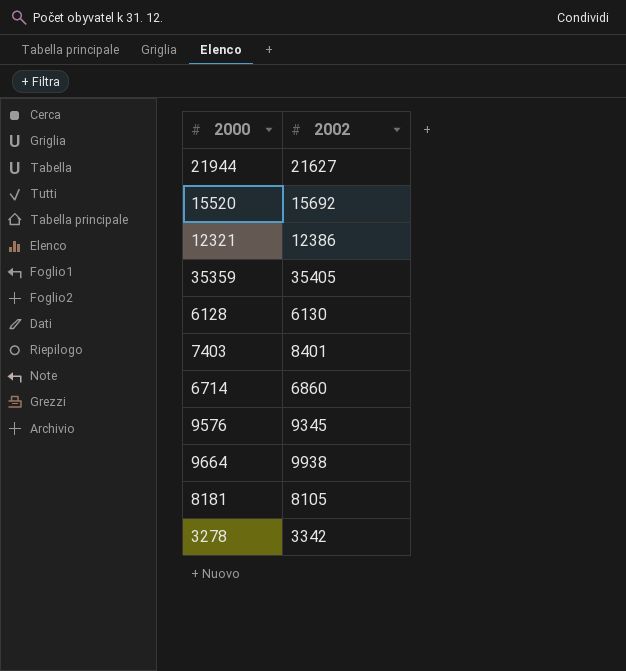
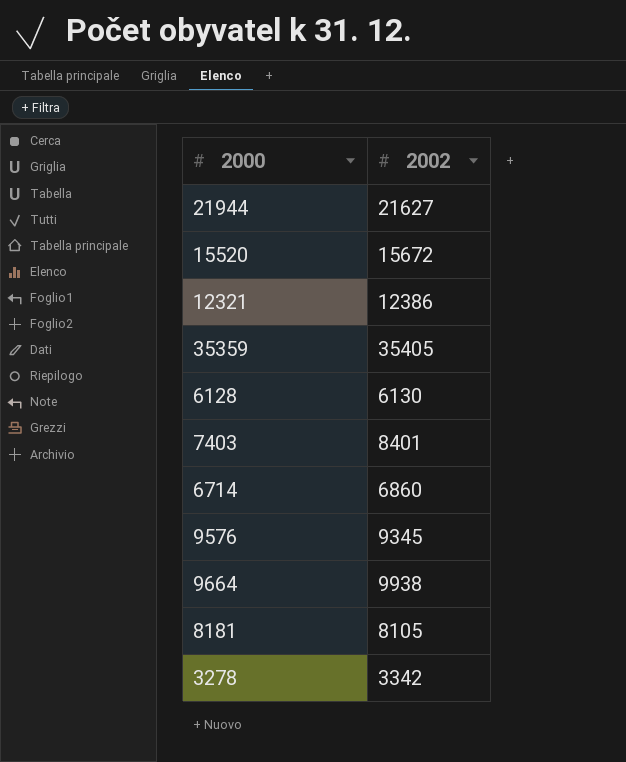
15520 | 2002: 15692 -> 15672

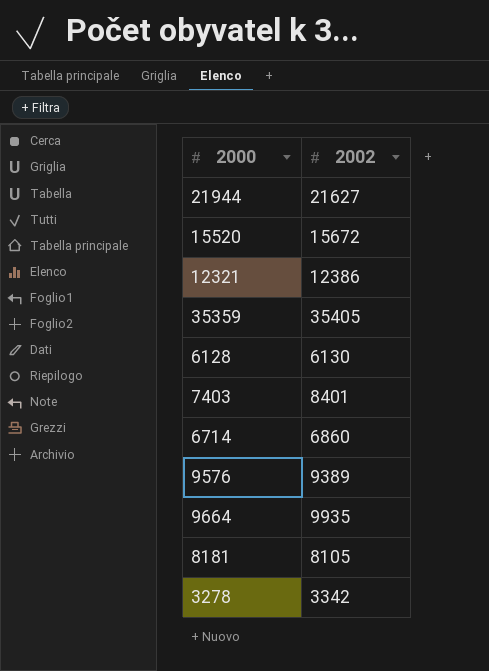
9576 | 2002: 9345 -> 9389
9664 | 2002: 9938 -> 9935

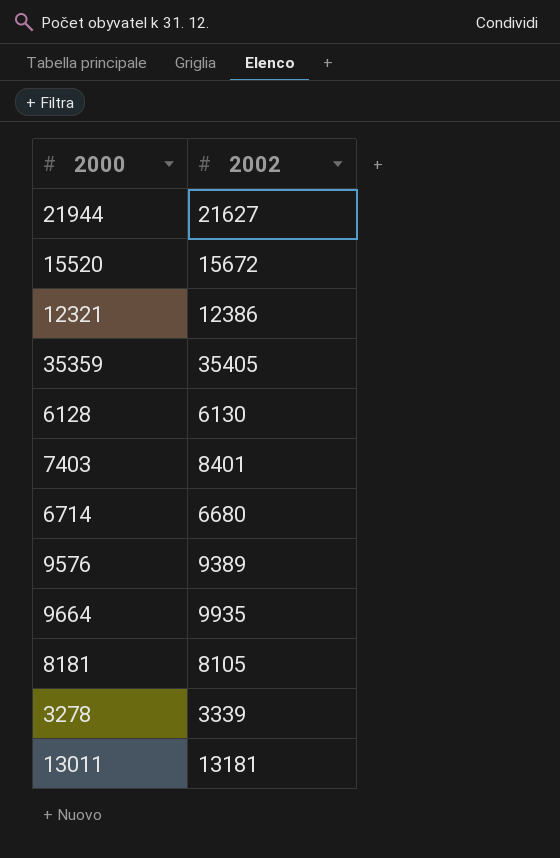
6714 | 2002: 6860 -> 6680
3278 | 2002: 3342 -> 3339
row 13011: none -> 13181

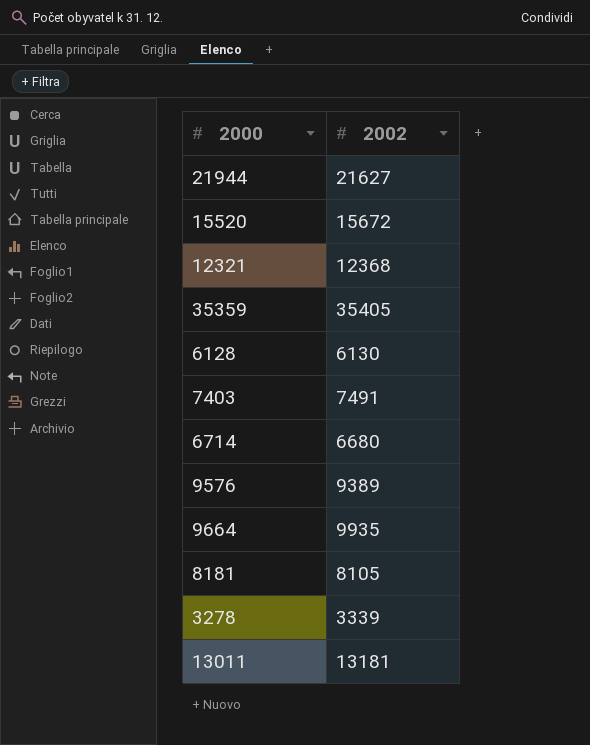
12321 | 2002: 12386 -> 12368
7403 | 2002: 8401 -> 7491

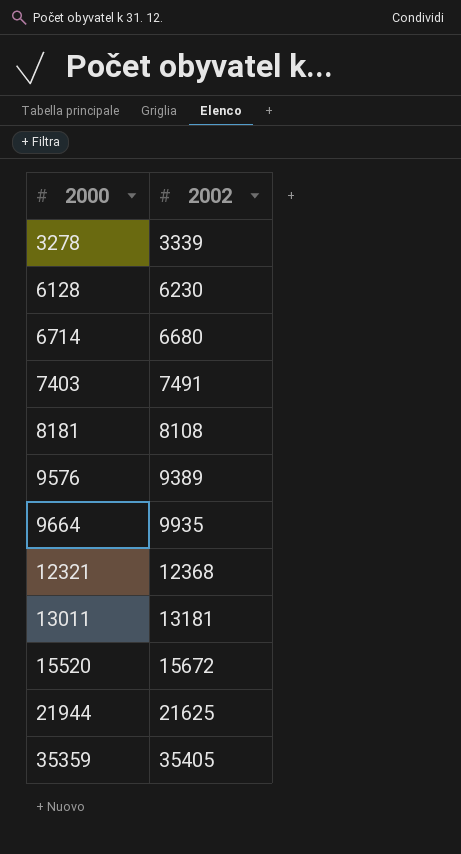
row order: none -> 2000 ascending
6128 | 2002: 6130 -> 6230
8181 | 2002: 8105 -> 8108
21944 | 2002: 21627 -> 21625

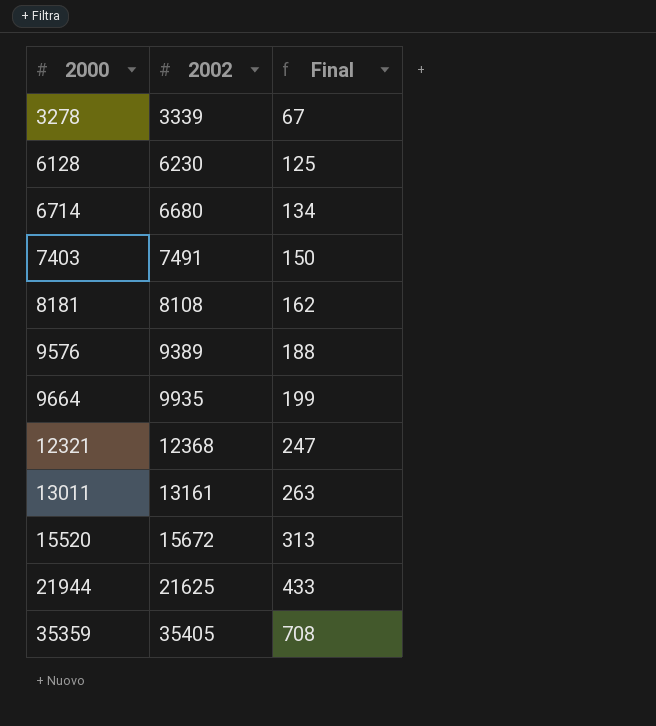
column Final | formula: none -> [2002] * 0.02
13011 | 2002: 13181 -> 13161

